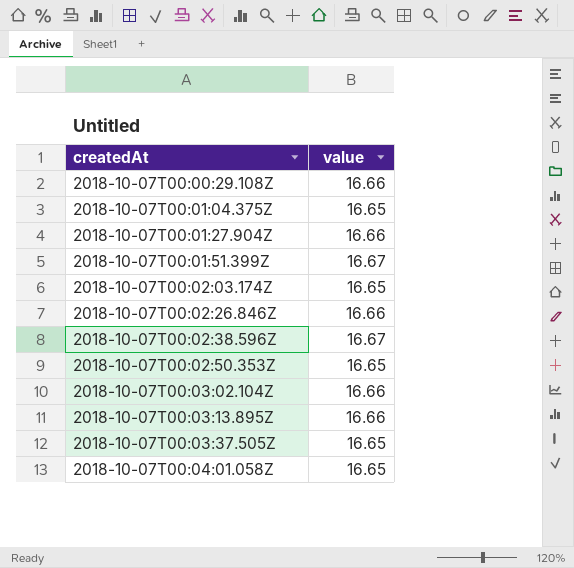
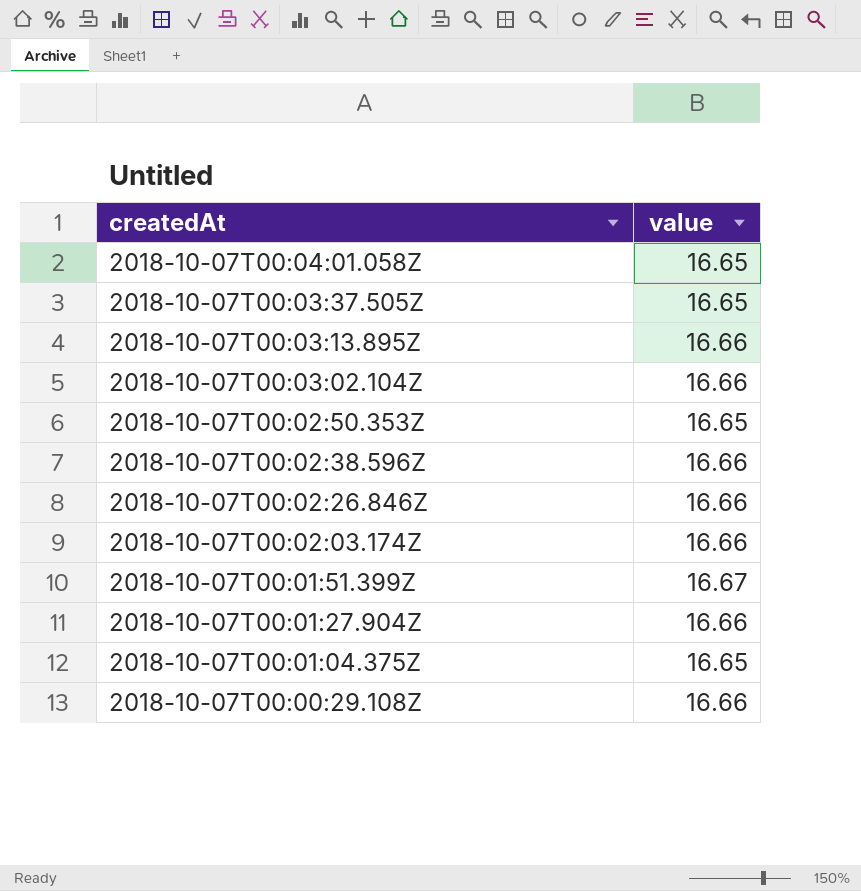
row order: createdAt ascending -> createdAt descending
2018-10-07T00:02:38.596Z | value: 16.67 -> 16.66
2018-10-07T00:02:03.174Z | value: 16.65 -> 16.66

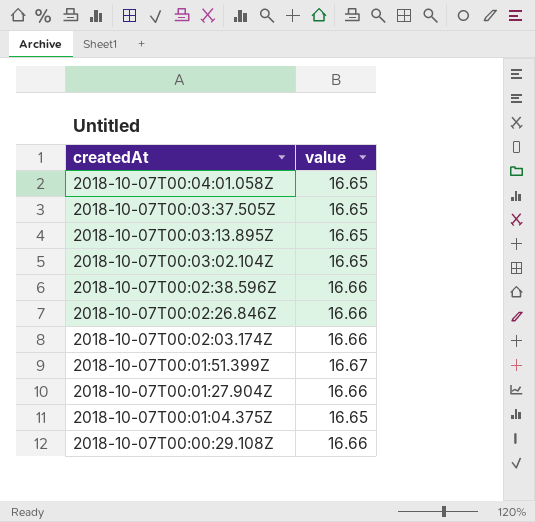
row 2018-10-07T00:02:50.353Z: 16.65 -> none
2018-10-07T00:03:13.895Z | value: 16.66 -> 16.65
2018-10-07T00:03:02.104Z | value: 16.66 -> 16.65

